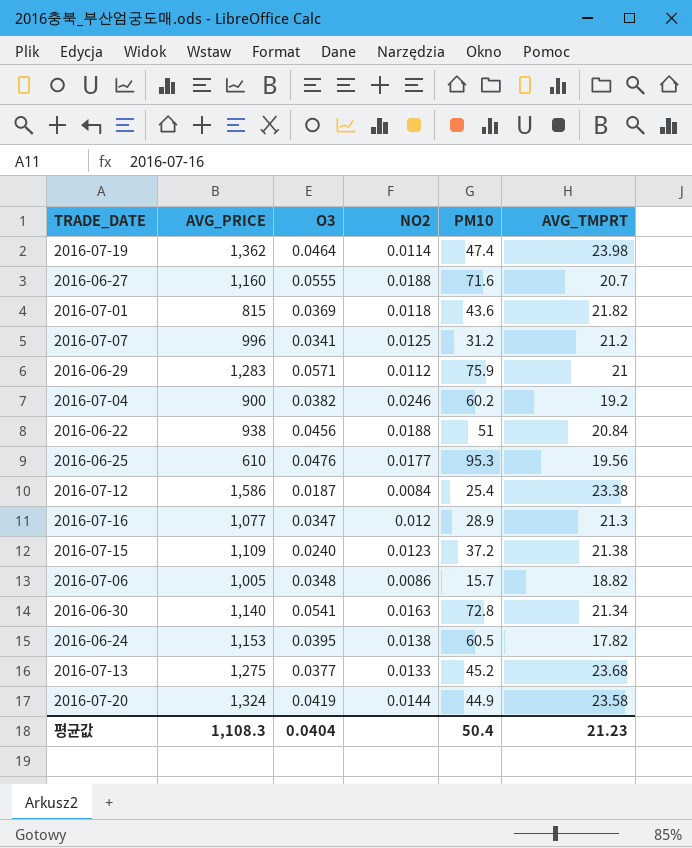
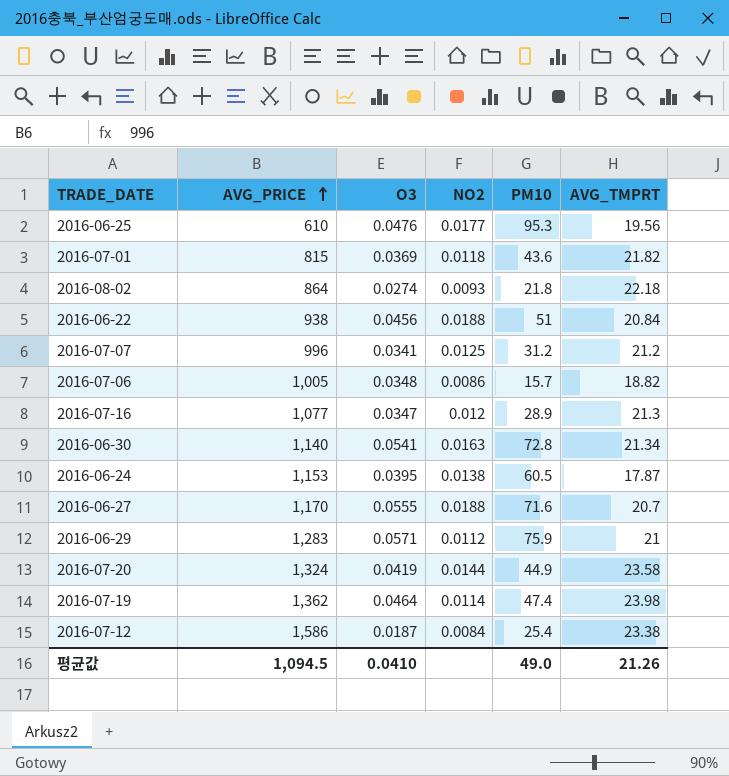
row order: none -> AVG_PRICE ascending
row 2016-07-04: 900 | 0.0382 | 0.0246 | 60.2 | 19.2 -> none
row 2016-07-15: 1,109 | 0.0240 | 0.0123 | 37.2 | 21.38 -> none
row 2016-07-13: 1,275 | 0.0377 | 0.0133 | 45.2 | 23.68 -> none
row 2016-08-02: none -> 864 | 0.0274 | 0.0093 | 21.8 | 22.18
2016-06-24 | AVG_TMPRT: 17.82 -> 17.87
2016-06-27 | AVG_PRICE: 1,160 -> 1,170
평균값 | AVG_PRICE: 1,108.3 -> 1,094.5
평균값 | O3: 0.0404 -> 0.0410
평균값 | PM10: 50.4 -> 49.0
평균값 | AVG_TMPRT: 21.23 -> 21.26

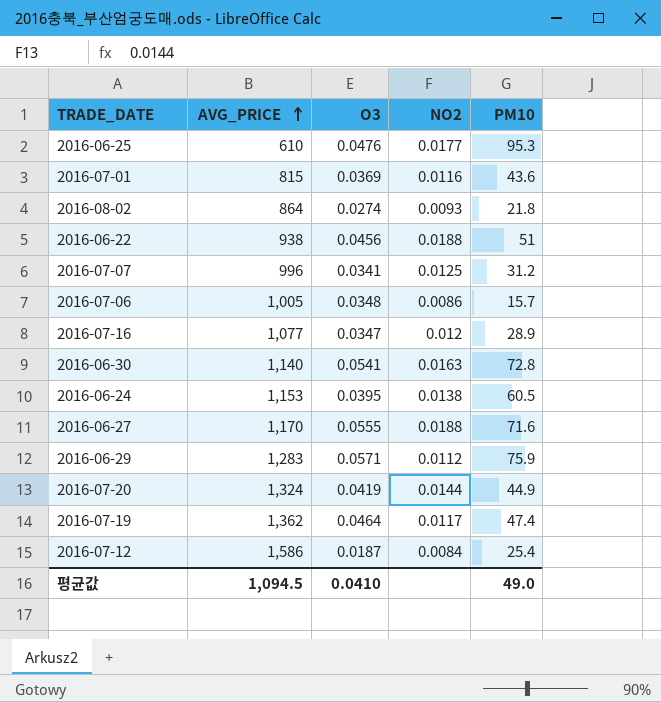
column AVG_TMPRT | position: 6 -> none
2016-07-01 | NO2: 0.0118 -> 0.0116
2016-07-19 | NO2: 0.0114 -> 0.0117

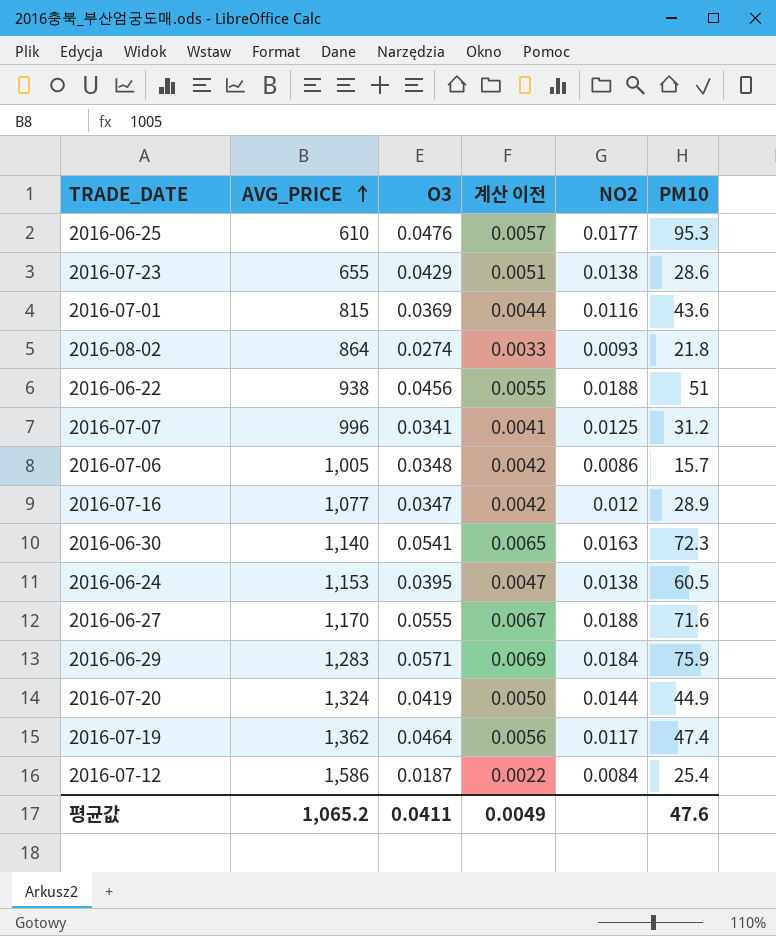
column 계산 이전 | formula: none -> [O3] * 0.12
row 2016-07-23: none -> 655 | 0.0429 | 0.0051 | 0.0138 | 28.6
2016-06-30 | PM10: 72.8 -> 72.3
2016-06-29 | NO2: 0.0112 -> 0.0184
평균값 | AVG_PRICE: 1,094.5 -> 1,065.2
평균값 | O3: 0.0410 -> 0.0411
평균값 | PM10: 49.0 -> 47.6

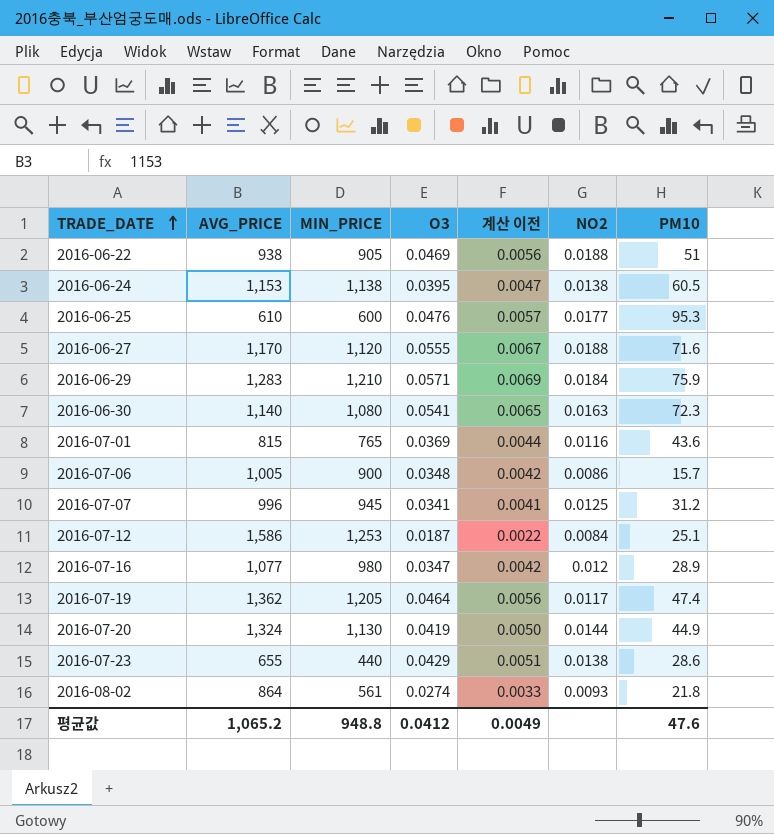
row order: AVG_PRICE ascending -> TRADE_DATE ascending
column MIN_PRICE | position: none -> 3
2016-06-22 | O3: 0.0456 -> 0.0469
2016-06-22 | 계산 이전: 0.0055 -> 0.0056
2016-07-12 | PM10: 25.4 -> 25.1
평균값 | O3: 0.0411 -> 0.0412

